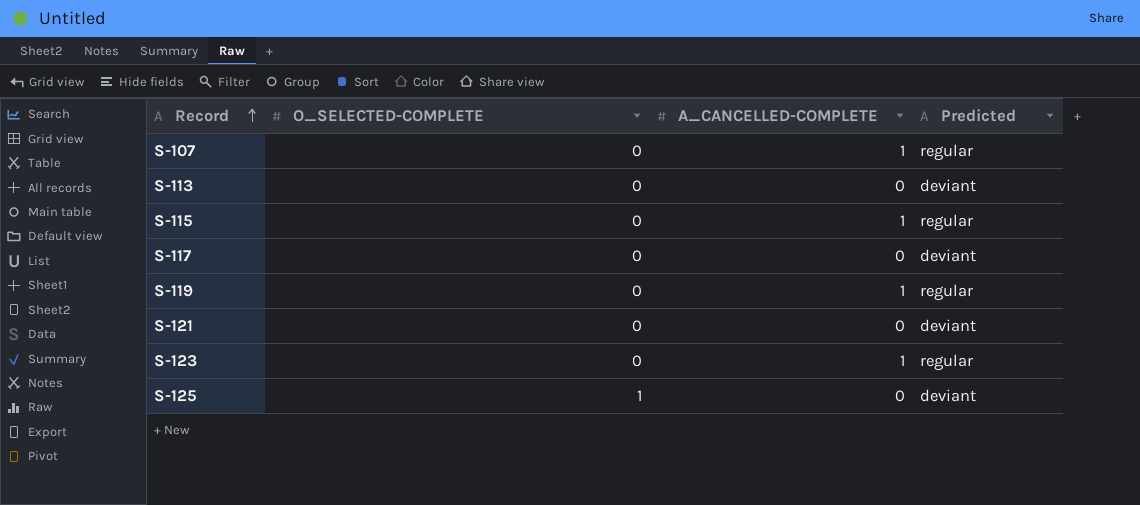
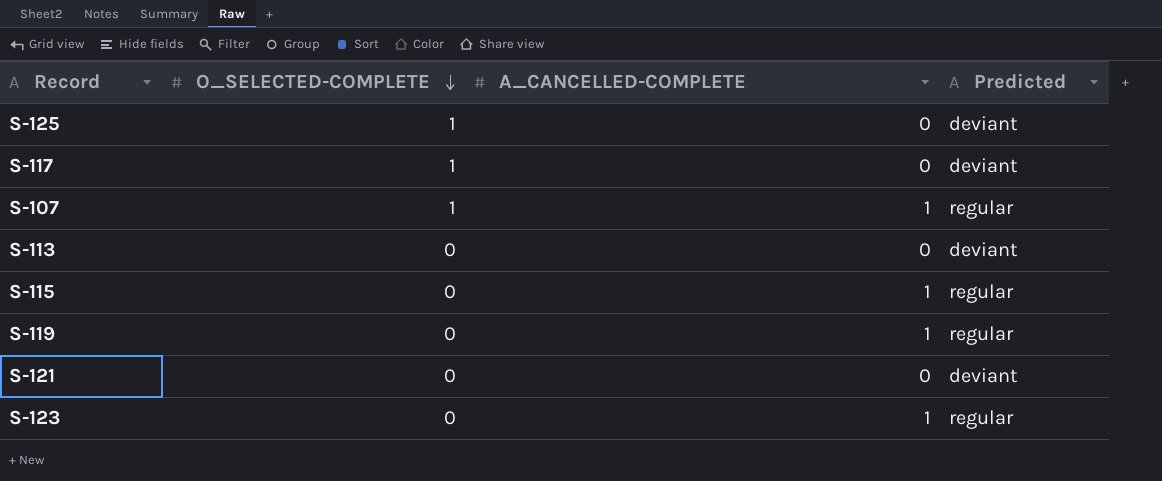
row order: Record ascending -> O_SELECTED-COMPLETE descending
S-117 | O_SELECTED-COMPLETE: 0 -> 1
S-107 | O_SELECTED-COMPLETE: 0 -> 1

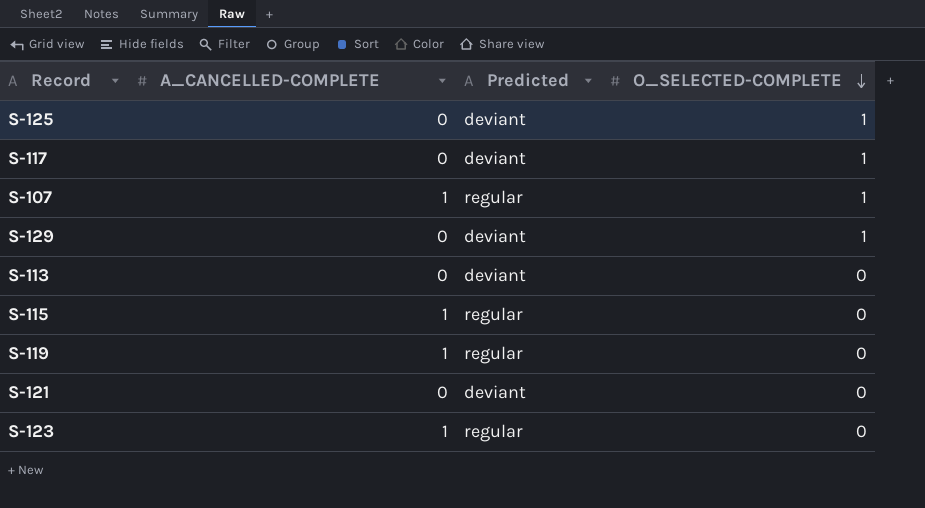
column O_SELECTED-COMPLETE | position: 2 -> 4
row S-129: none -> 0 | deviant | 1

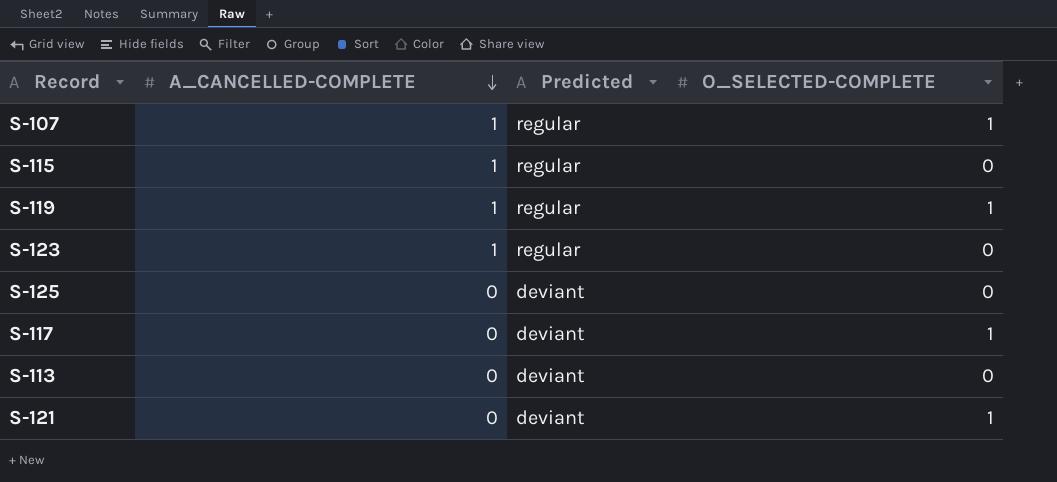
row order: O_SELECTED-COMPLETE descending -> A_CANCELLED-COMPLETE descending
row S-129: 0 | deviant | 1 -> none
S-119 | O_SELECTED-COMPLETE: 0 -> 1
S-125 | O_SELECTED-COMPLETE: 1 -> 0
S-121 | O_SELECTED-COMPLETE: 0 -> 1

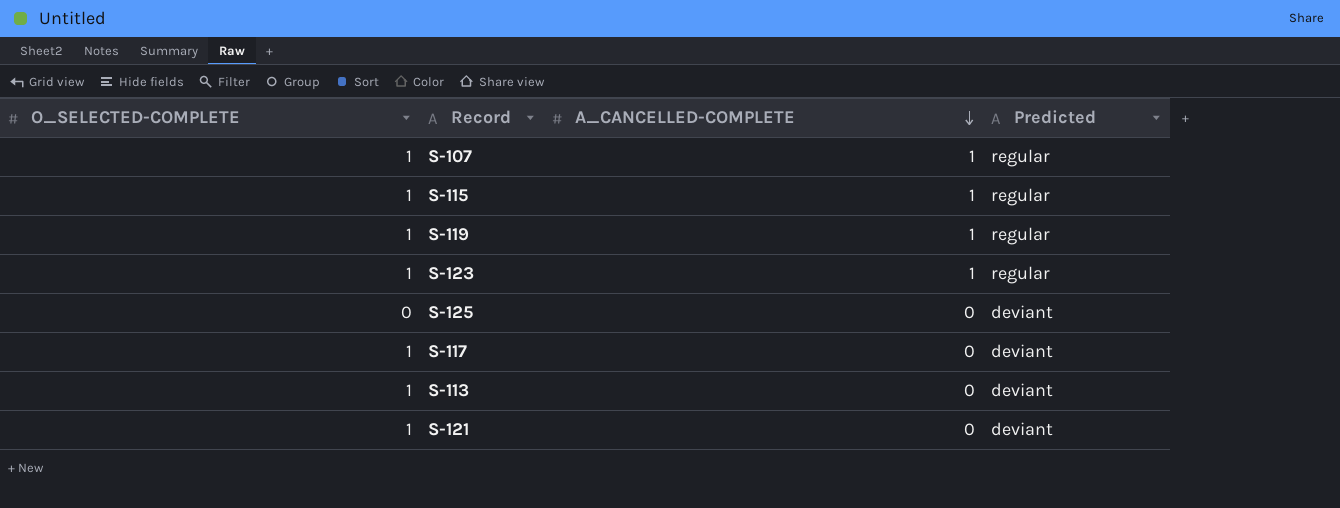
column O_SELECTED-COMPLETE | position: 4 -> 1
S-115 | O_SELECTED-COMPLETE: 0 -> 1
S-123 | O_SELECTED-COMPLETE: 0 -> 1
S-113 | O_SELECTED-COMPLETE: 0 -> 1

